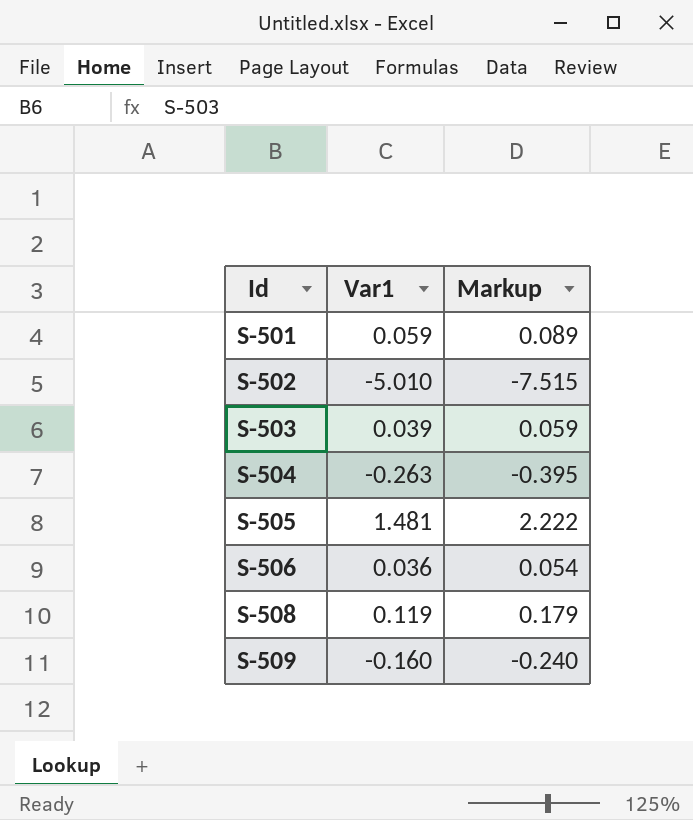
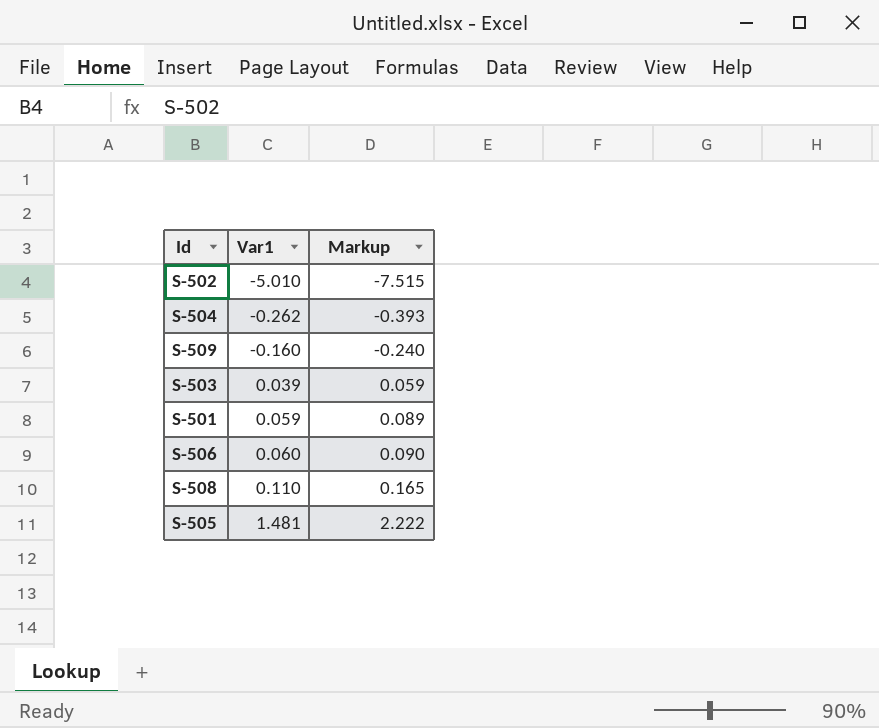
row order: Id ascending -> Var1 ascending
S-504 | Var1: -0.263 -> -0.262
S-504 | Markup: -0.395 -> -0.393
S-506 | Var1: 0.036 -> 0.060
S-506 | Markup: 0.054 -> 0.090
S-508 | Var1: 0.119 -> 0.110
S-508 | Markup: 0.179 -> 0.165

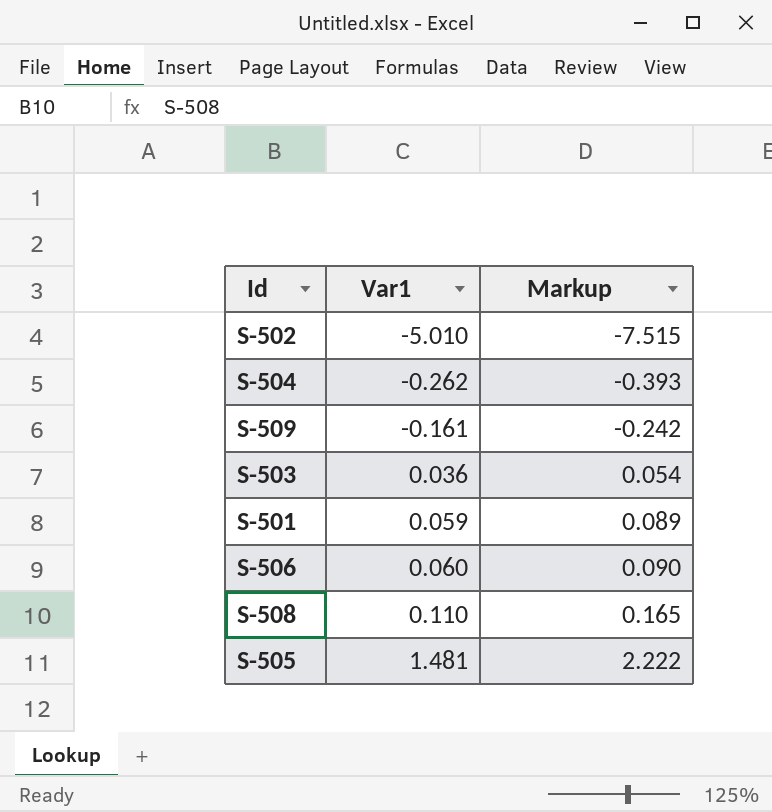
S-509 | Var1: -0.160 -> -0.161
S-509 | Markup: -0.240 -> -0.242
S-503 | Var1: 0.039 -> 0.036
S-503 | Markup: 0.059 -> 0.054

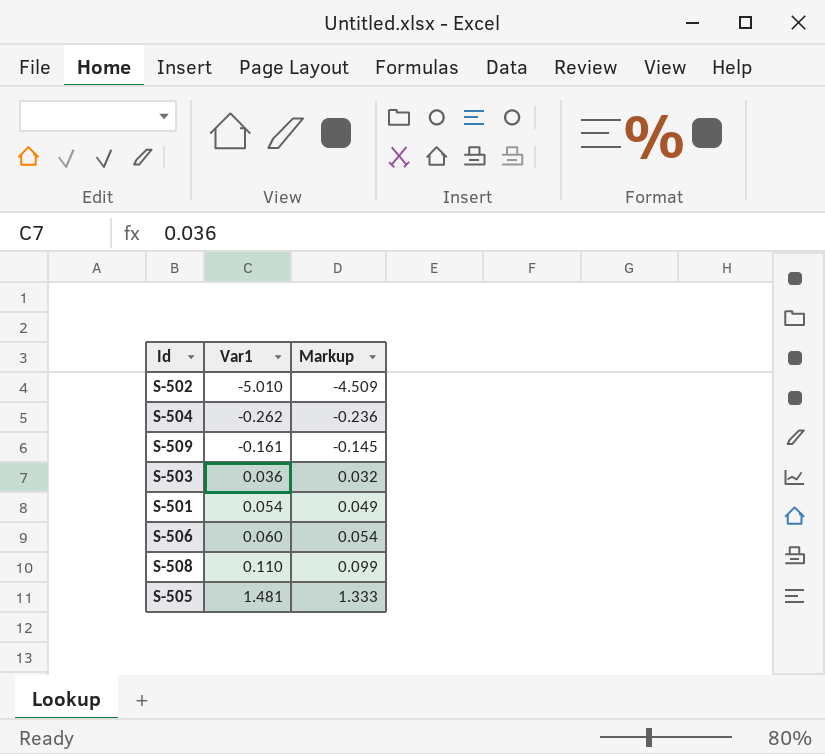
column Markup | formula: [Var1] * 1.5 -> [Var1] * 0.9
S-501 | Var1: 0.059 -> 0.054

